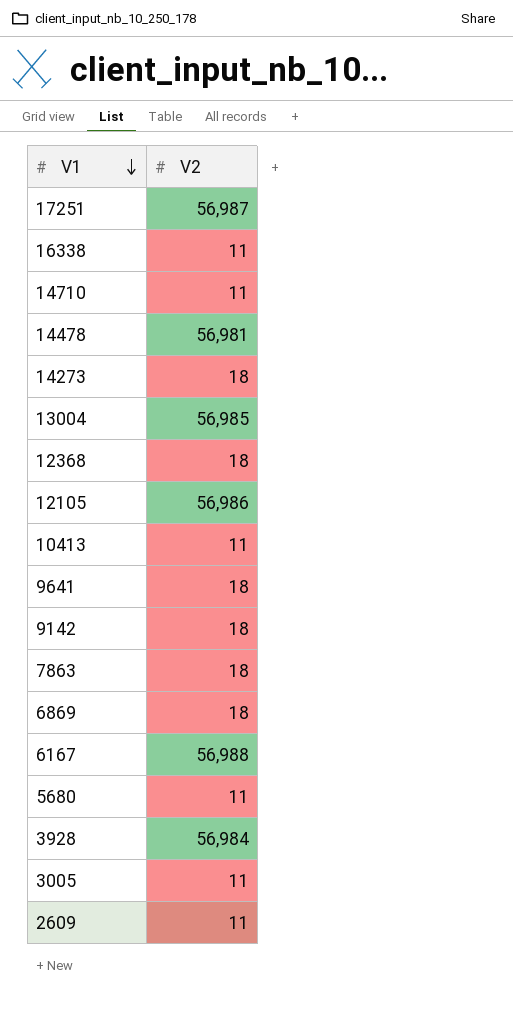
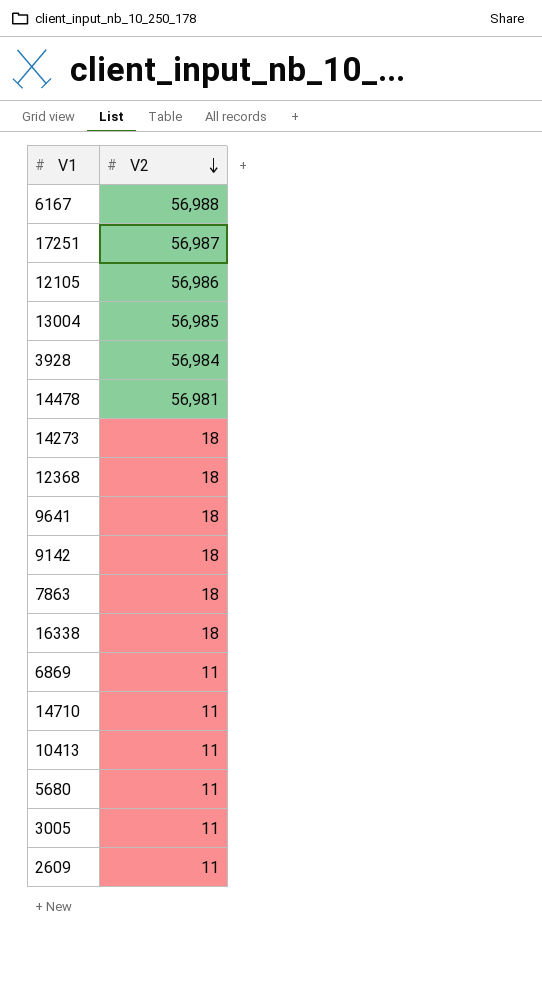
row order: V1 descending -> V2 descending
16338 | V2: 11 -> 18
6869 | V2: 18 -> 11

